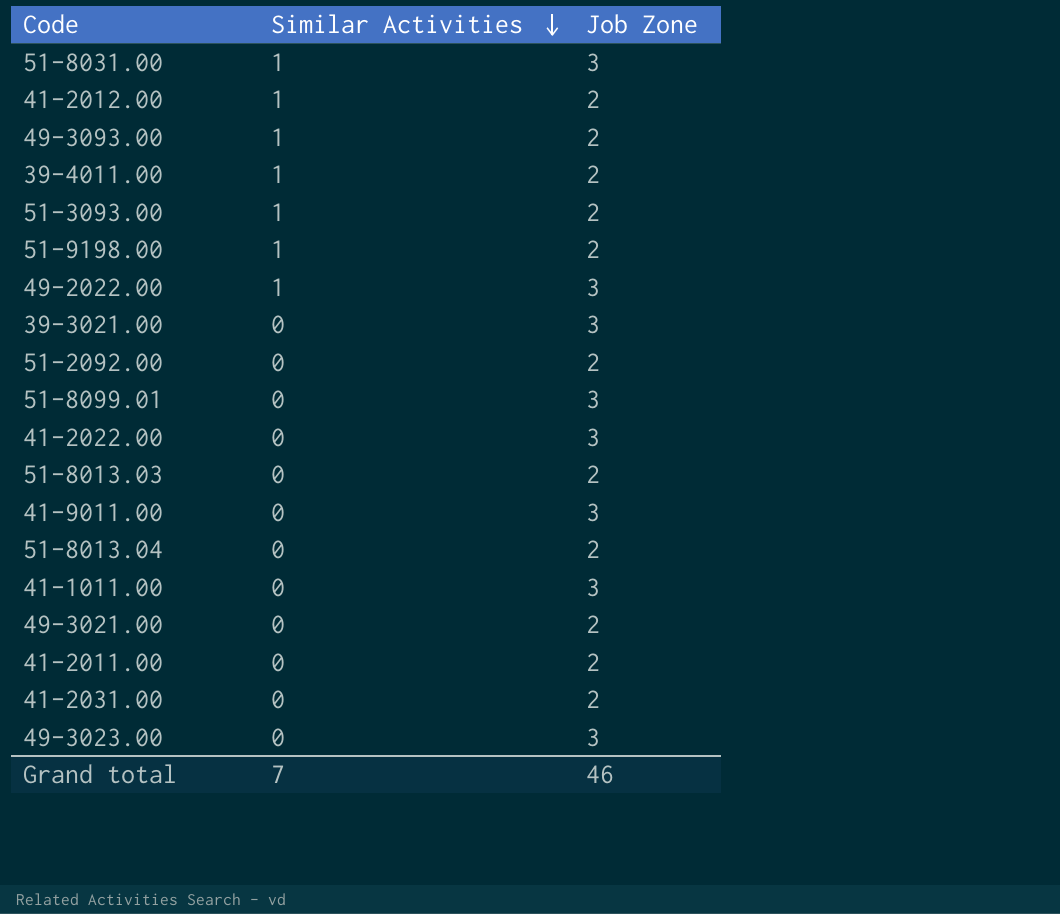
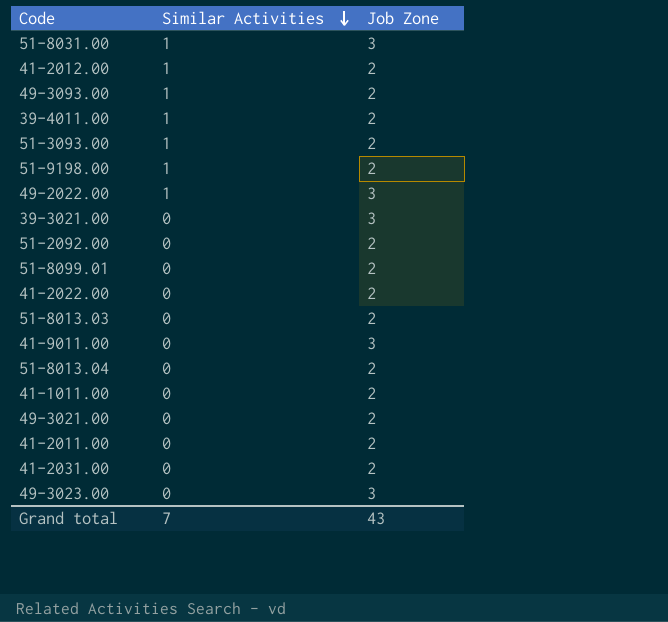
51-8099.01 | Job Zone: 3 -> 2
41-2022.00 | Job Zone: 3 -> 2
41-1011.00 | Job Zone: 3 -> 2
Grand total | Job Zone: 46 -> 43

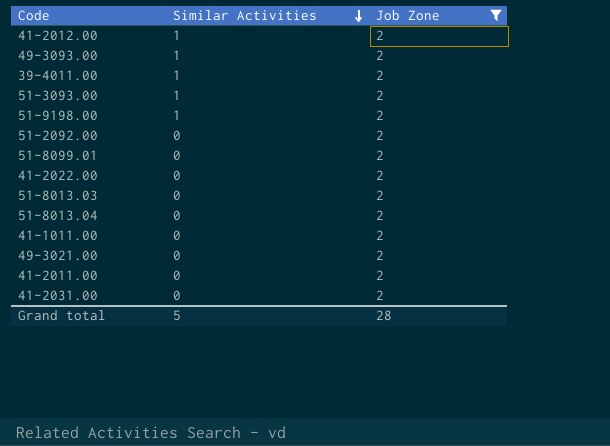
filter: none -> Job Zone = 2
Grand total | Similar Activities: 7 -> 5
Grand total | Job Zone: 43 -> 28

